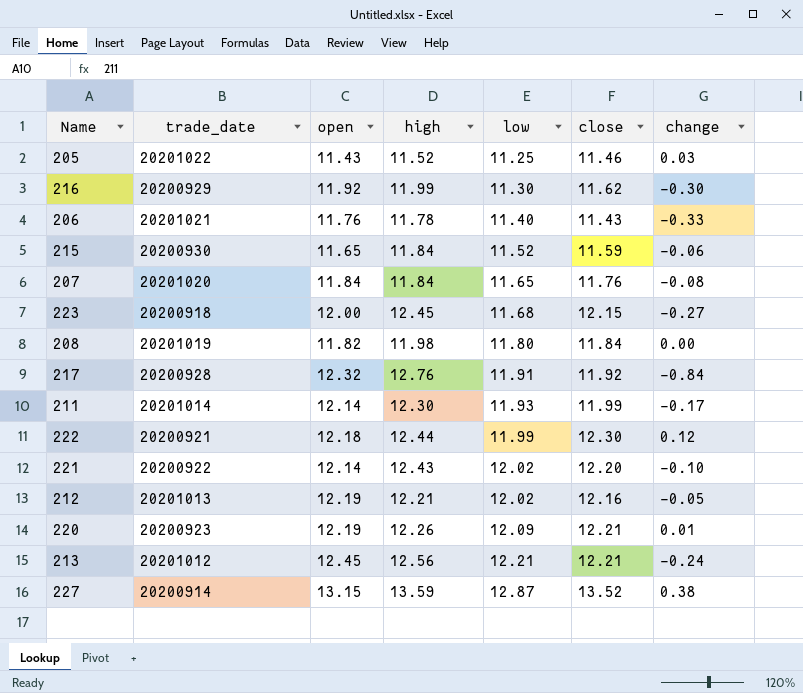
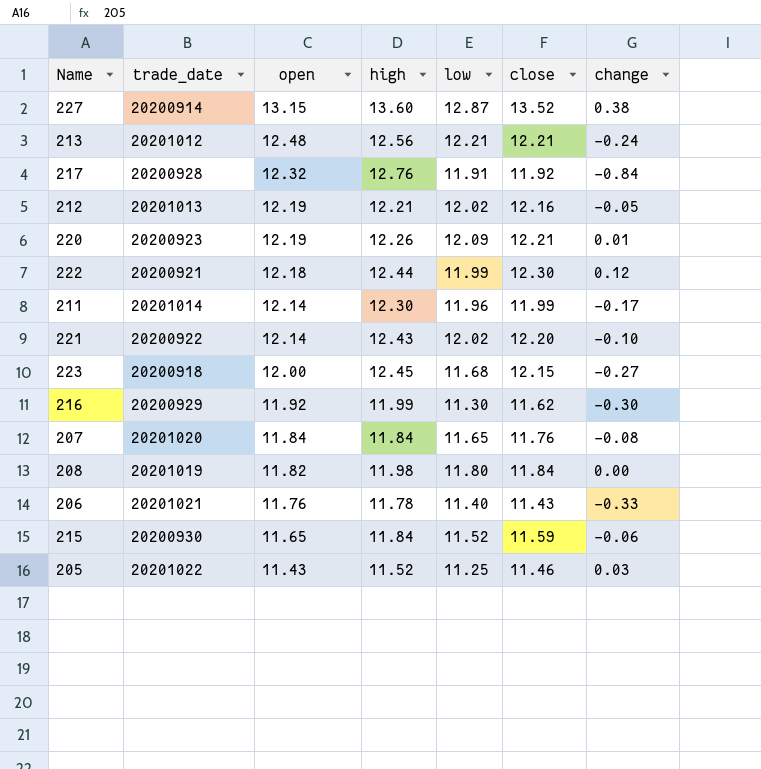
row order: low ascending -> open descending
227 | high: 13.59 -> 13.60
213 | open: 12.45 -> 12.48
211 | low: 11.93 -> 11.96

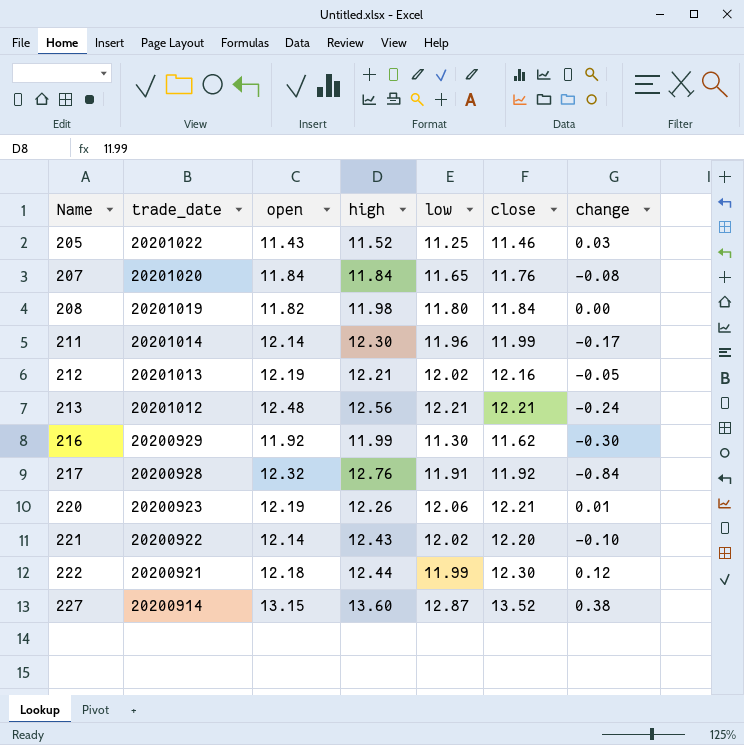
row order: open descending -> Name ascending
row 223: 20200918 | 12.00 | 12.45 | 11.68 | 12.15 | -0.27 -> none
row 206: 20201021 | 11.76 | 11.78 | 11.40 | 11.43 | -0.33 -> none
row 215: 20200930 | 11.65 | 11.84 | 11.52 | 11.59 | -0.06 -> none
220 | low: 12.09 -> 12.06

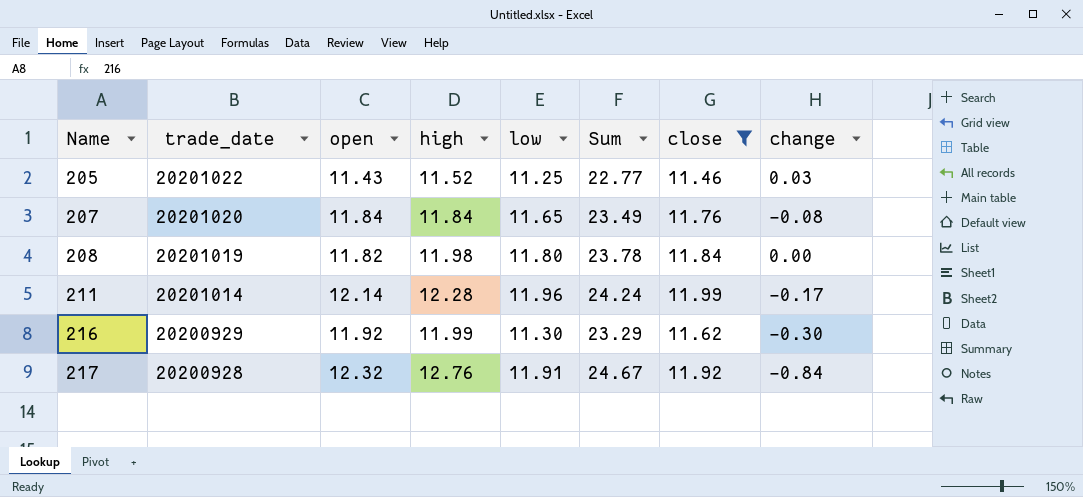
filter: none -> close <= 11.99
column Sum | formula: none -> [high] + [low]
211 | high: 12.30 -> 12.28

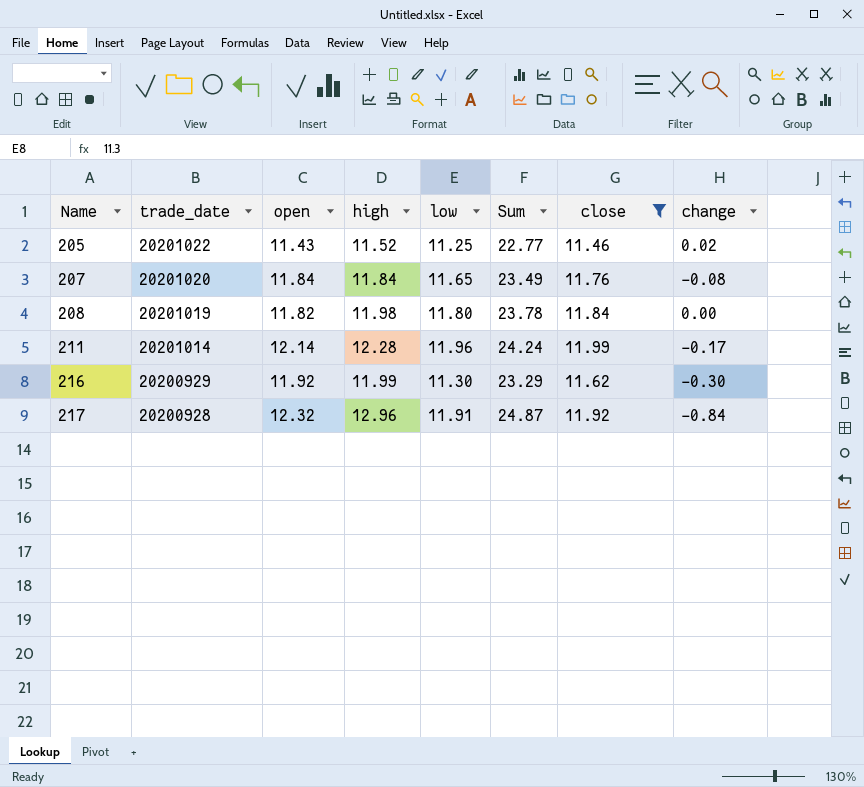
205 | change: 0.03 -> 0.02
217 | high: 12.76 -> 12.96
217 | Sum: 24.67 -> 24.87

